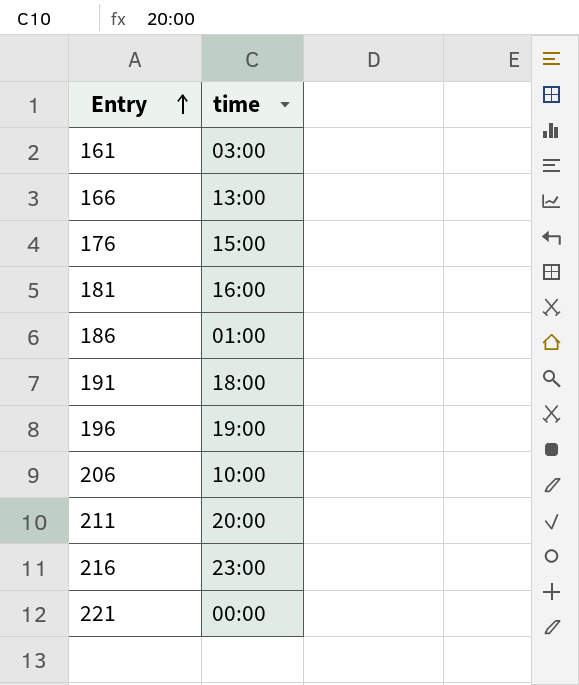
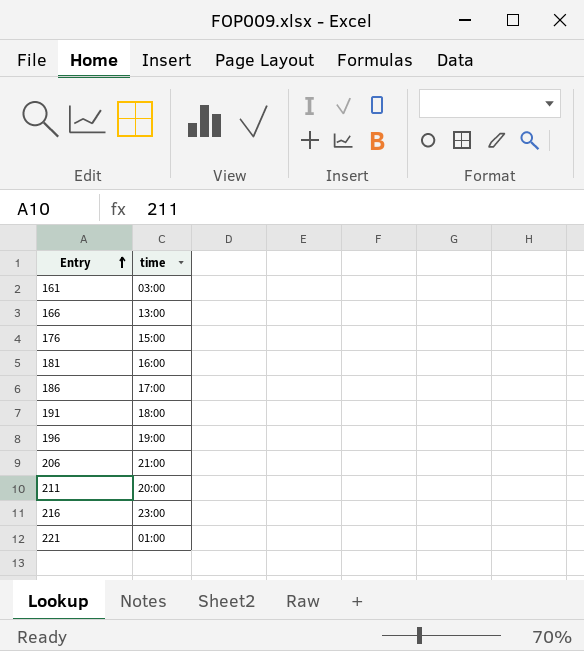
186 | time: 01:00 -> 17:00
206 | time: 10:00 -> 21:00
221 | time: 00:00 -> 01:00

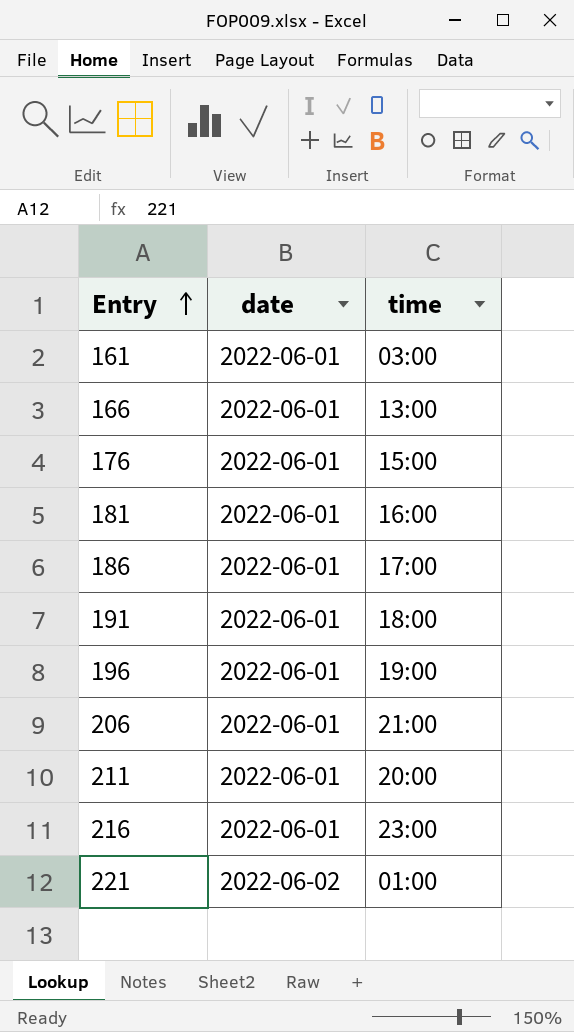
column date | position: none -> 2

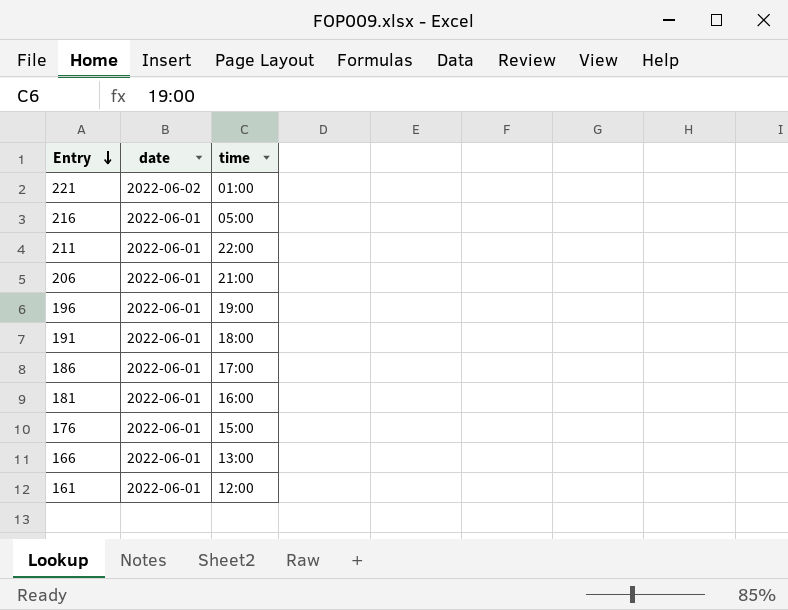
row order: Entry ascending -> Entry descending
216 | time: 23:00 -> 05:00
211 | time: 20:00 -> 22:00
161 | time: 03:00 -> 12:00

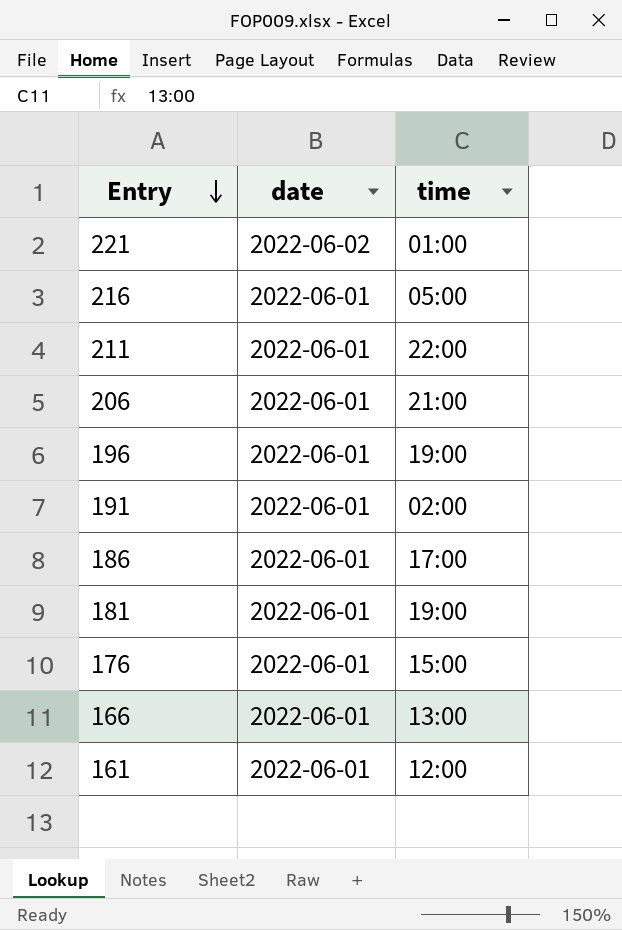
191 | time: 18:00 -> 02:00
181 | time: 16:00 -> 19:00

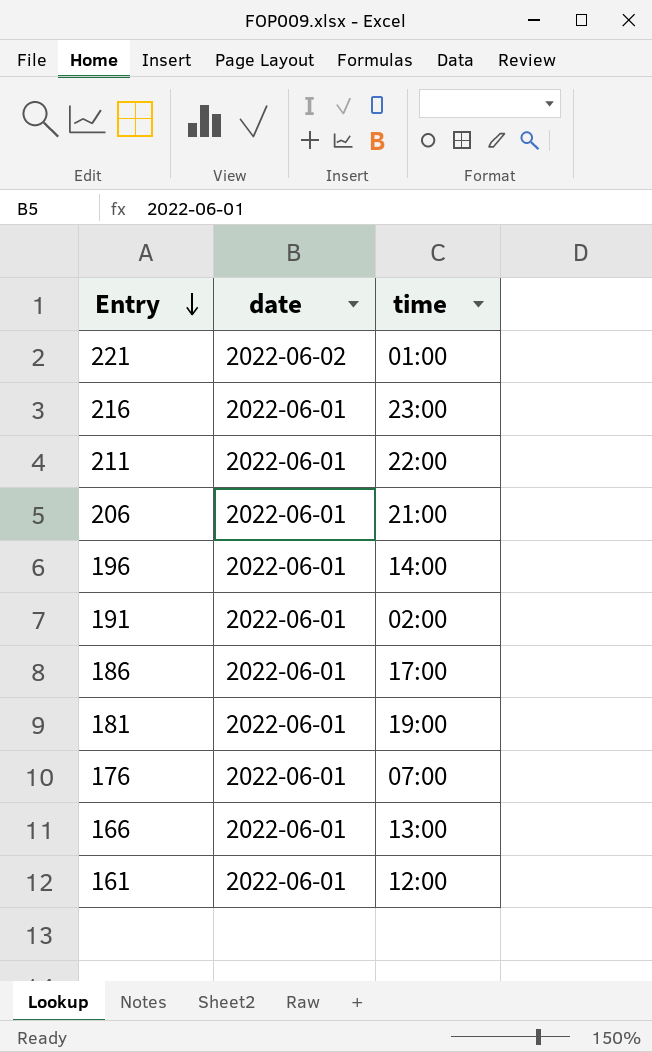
216 | time: 05:00 -> 23:00
196 | time: 19:00 -> 14:00
176 | time: 15:00 -> 07:00

